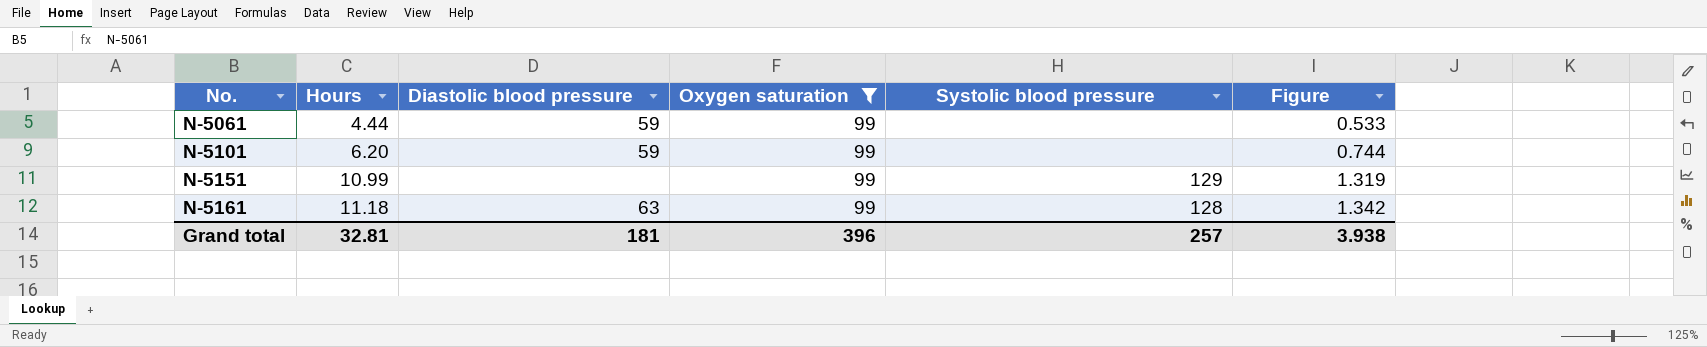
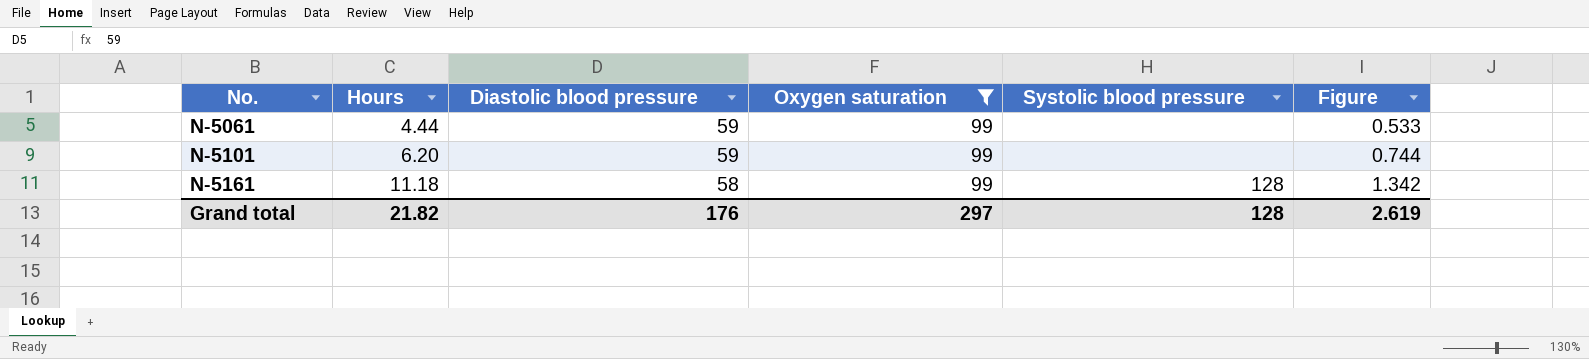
row N-5151: 10.99 | none | 99 | 129 | 1.319 -> none
N-5161 | Diastolic blood pressure: 63 -> 58
Grand total | Hours: 32.81 -> 21.82
Grand total | Diastolic blood pressure: 181 -> 176
Grand total | Oxygen saturation: 396 -> 297
Grand total | Systolic blood pressure: 257 -> 128
Grand total | Figure: 3.938 -> 2.619

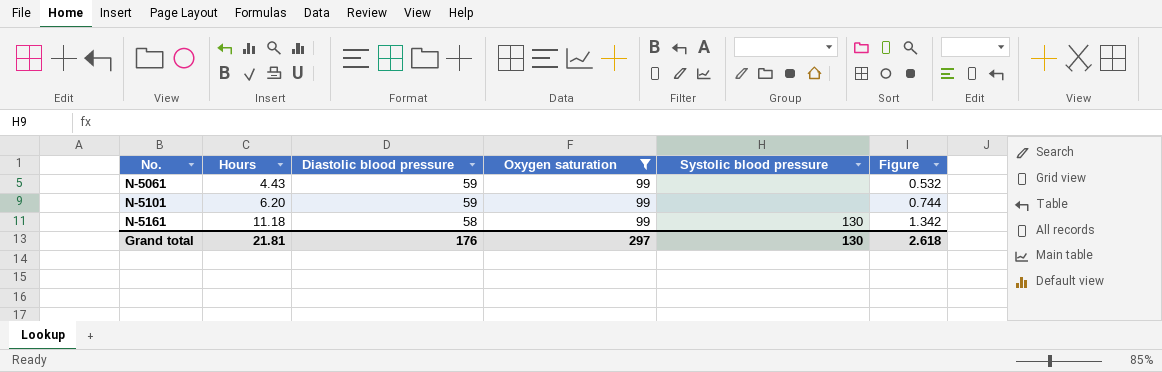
N-5061 | Hours: 4.44 -> 4.43
N-5061 | Figure: 0.533 -> 0.532
N-5161 | Systolic blood pressure: 128 -> 130
Grand total | Hours: 21.82 -> 21.81
Grand total | Systolic blood pressure: 128 -> 130
Grand total | Figure: 2.619 -> 2.618

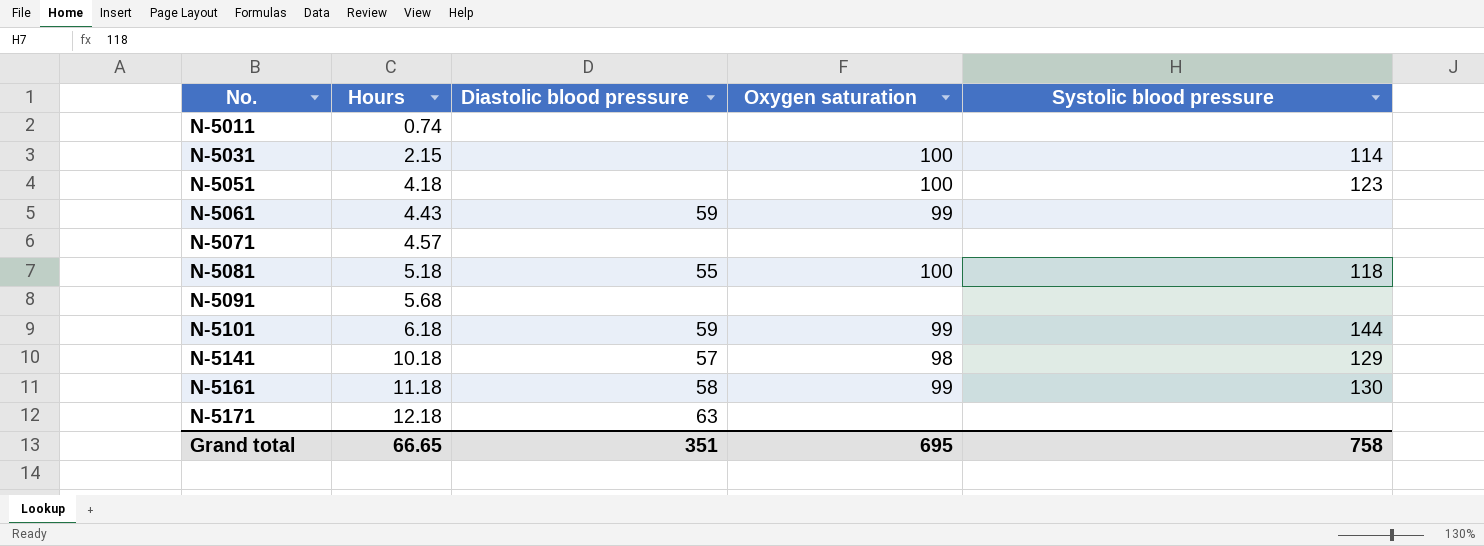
filter: Oxygen saturation = 99 -> none
column Figure | formula: [Hours] * 0.12 -> none
N-5101 | Hours: 6.20 -> 6.18
N-5101 | Systolic blood pressure: none -> 144
Grand total | Hours: 21.81 -> 66.65
Grand total | Diastolic blood pressure: 176 -> 351
Grand total | Oxygen saturation: 297 -> 695
Grand total | Systolic blood pressure: 130 -> 758

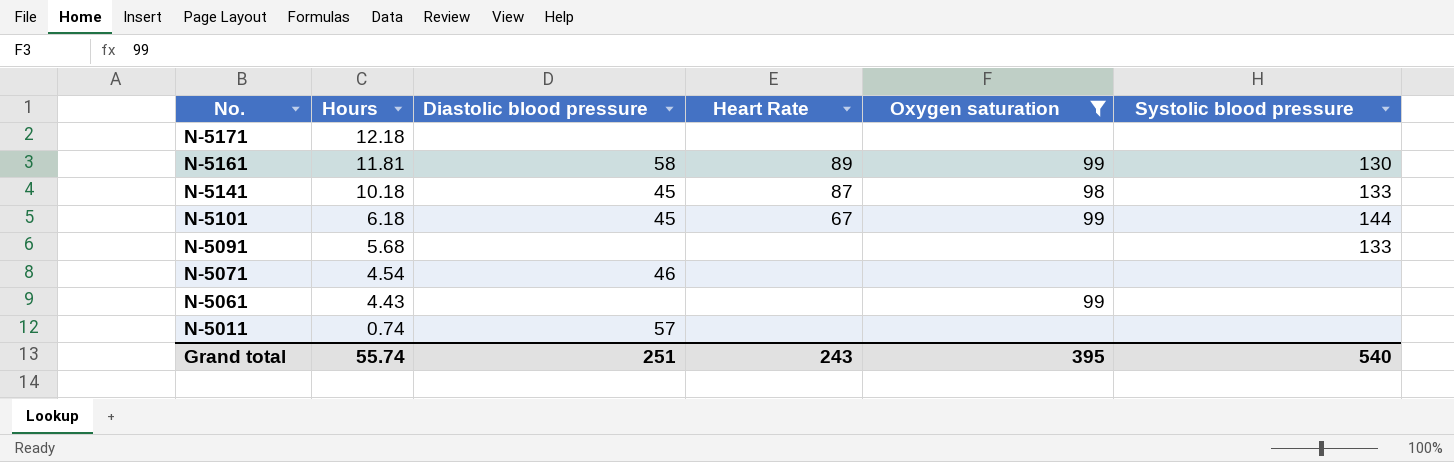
filter: none -> Oxygen saturation != 100
row order: No. ascending -> No. descending
column Heart Rate | position: none -> 4
N-5171 | Diastolic blood pressure: 63 -> none
N-5161 | Hours: 11.18 -> 11.81
N-5141 | Diastolic blood pressure: 57 -> 45
N-5141 | Systolic blood pressure: 129 -> 133
N-5101 | Diastolic blood pressure: 59 -> 45
N-5091 | Systolic blood pressure: none -> 133
N-5071 | Hours: 4.57 -> 4.54
N-5071 | Diastolic blood pressure: none -> 46
N-5061 | Diastolic blood pressure: 59 -> none
N-5011 | Diastolic blood pressure: none -> 57
Grand total | Hours: 66.65 -> 55.74
Grand total | Diastolic blood pressure: 351 -> 251
Grand total | Oxygen saturation: 695 -> 395
Grand total | Systolic blood pressure: 758 -> 540

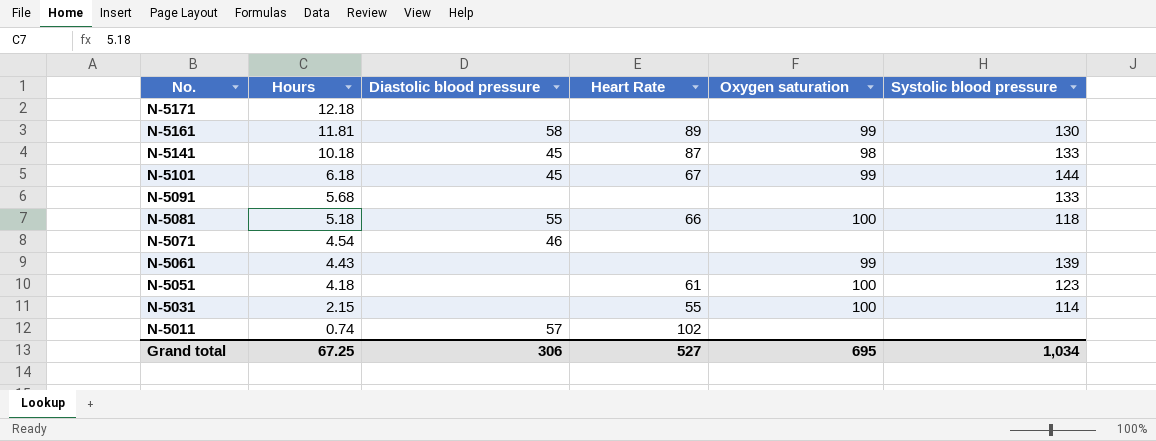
filter: Oxygen saturation != 100 -> none
N-5061 | Systolic blood pressure: none -> 139
N-5011 | Heart Rate: none -> 102
Grand total | Hours: 55.74 -> 67.25
Grand total | Diastolic blood pressure: 251 -> 306
Grand total | Heart Rate: 243 -> 527
Grand total | Oxygen saturation: 395 -> 695
Grand total | Systolic blood pressure: 540 -> 1,034

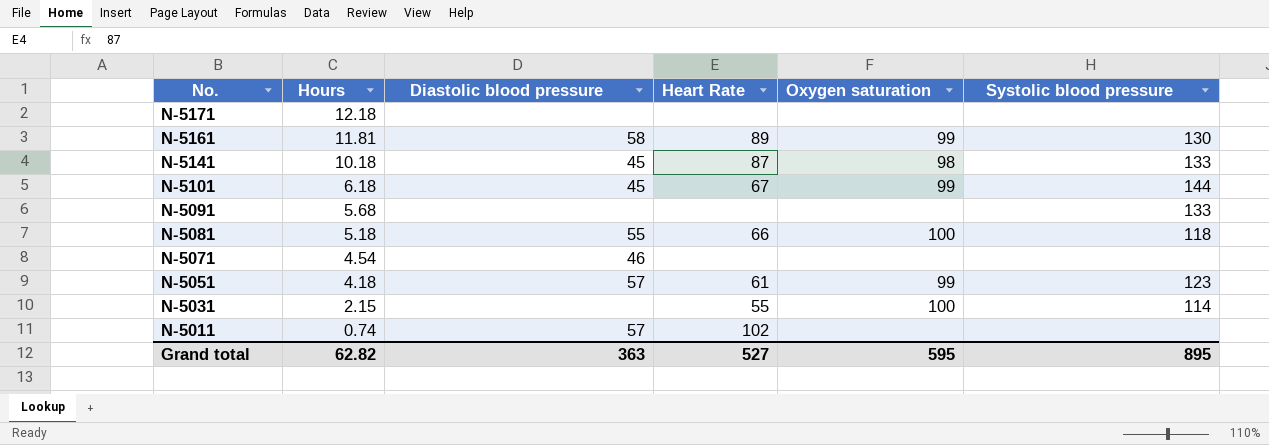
row N-5061: 4.43 | none | none | 99 | 139 -> none
N-5051 | Diastolic blood pressure: none -> 57
N-5051 | Oxygen saturation: 100 -> 99
Grand total | Hours: 67.25 -> 62.82
Grand total | Diastolic blood pressure: 306 -> 363
Grand total | Oxygen saturation: 695 -> 595
Grand total | Systolic blood pressure: 1,034 -> 895

